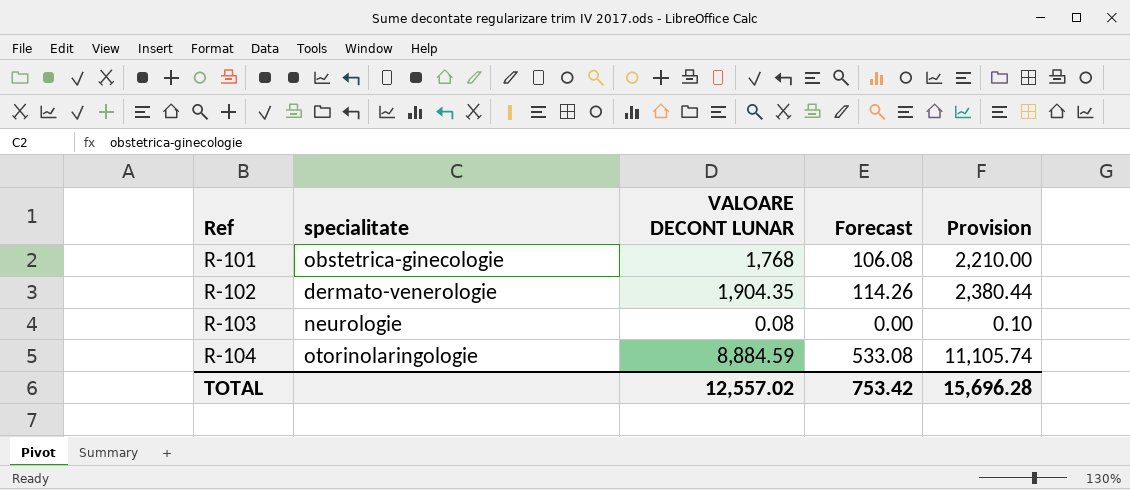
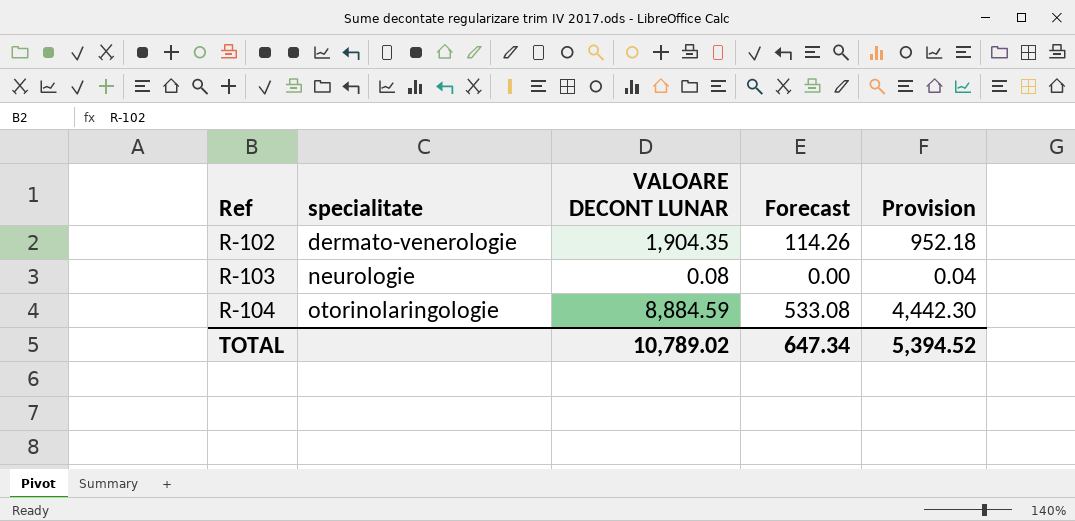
column Provision | formula: [VALOARE DECONT LUNAR] * 1.25 -> [VALOARE DECONT LUNAR] * 0.5
row R-101: obstetrica-ginecologie | 1,768 | 106.08 | 2,210.00 -> none
TOTAL | VALOARE DECONT LUNAR: 12,557.02 -> 10,789.02
TOTAL | Forecast: 753.42 -> 647.34
TOTAL | Provision: 15,696.28 -> 5,394.52

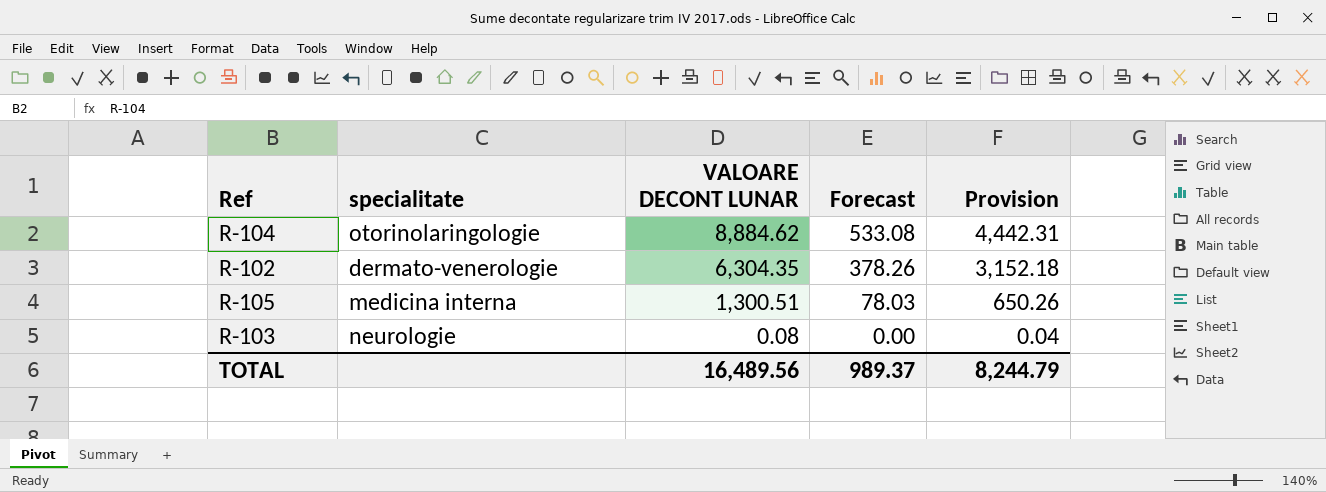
row order: Ref ascending -> VALOARE DECONT LUNAR descending
R-104 | VALOARE DECONT LUNAR: 8,884.59 -> 8,884.62
R-104 | Provision: 4,442.30 -> 4,442.31
R-102 | VALOARE DECONT LUNAR: 1,904.35 -> 6,304.35
R-102 | Forecast: 114.26 -> 378.26
R-102 | Provision: 952.18 -> 3,152.18
row R-105: none -> medicina interna | 1,300.51 | 78.03 | 650.26
TOTAL | VALOARE DECONT LUNAR: 10,789.02 -> 16,489.56
TOTAL | Forecast: 647.34 -> 989.37
TOTAL | Provision: 5,394.52 -> 8,244.79

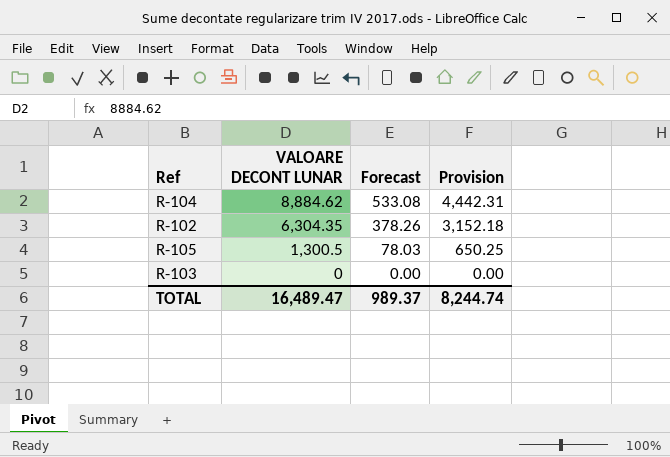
column specialitate | position: 2 -> none
R-105 | VALOARE DECONT LUNAR: 1,300.51 -> 1,300.5
R-105 | Provision: 650.26 -> 650.25
R-103 | VALOARE DECONT LUNAR: 0.08 -> 0
R-103 | Provision: 0.04 -> 0.00
TOTAL | VALOARE DECONT LUNAR: 16,489.56 -> 16,489.47
TOTAL | Provision: 8,244.79 -> 8,244.74

